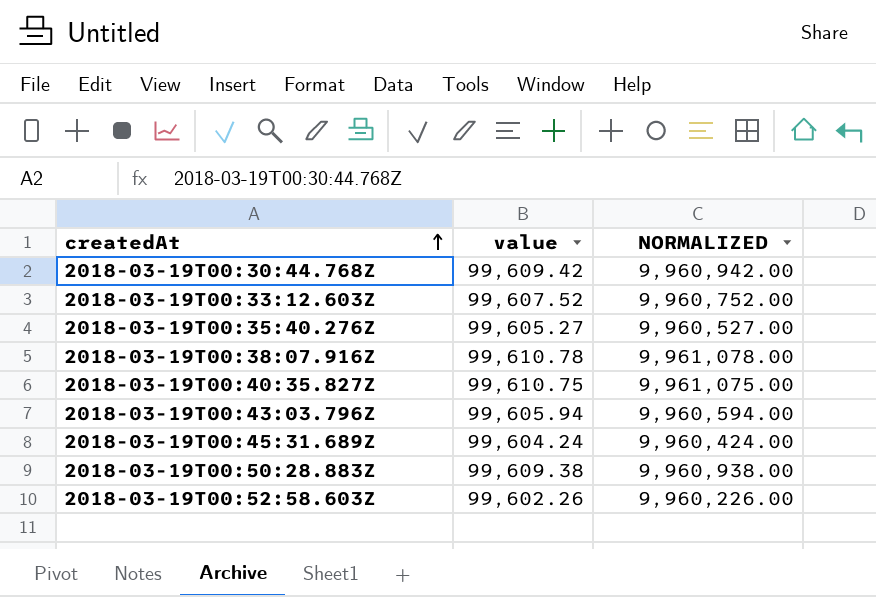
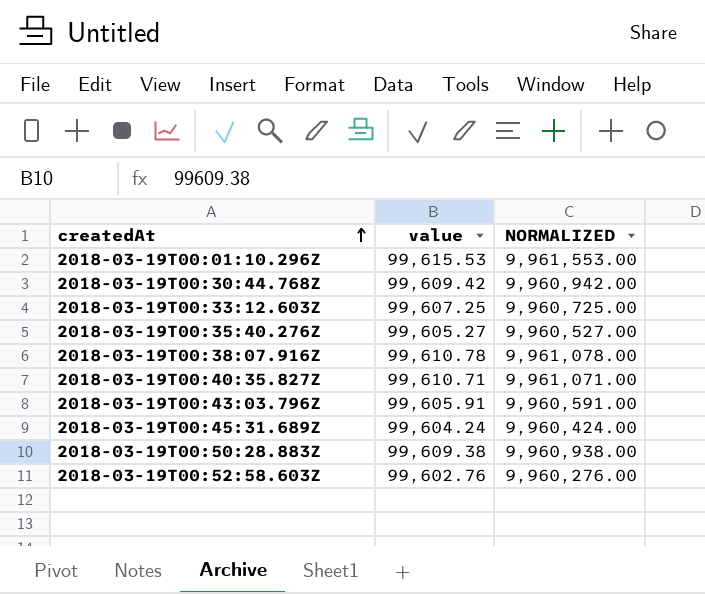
row 2018-03-19T00:01:10.296Z: none -> 99,615.53 | 9,961,553.00
2018-03-19T00:33:12.603Z | value: 99,607.52 -> 99,607.25
2018-03-19T00:33:12.603Z | NORMALIZED: 9,960,752.00 -> 9,960,725.00
2018-03-19T00:40:35.827Z | value: 99,610.75 -> 99,610.71
2018-03-19T00:40:35.827Z | NORMALIZED: 9,961,075.00 -> 9,961,071.00
2018-03-19T00:43:03.796Z | value: 99,605.94 -> 99,605.91
2018-03-19T00:43:03.796Z | NORMALIZED: 9,960,594.00 -> 9,960,591.00
2018-03-19T00:52:58.603Z | value: 99,602.26 -> 99,602.76
2018-03-19T00:52:58.603Z | NORMALIZED: 9,960,226.00 -> 9,960,276.00

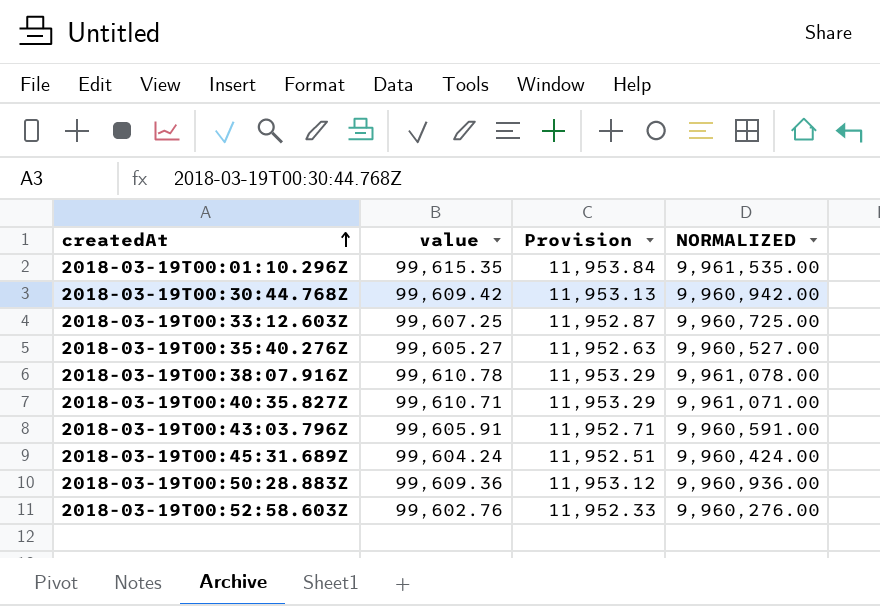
column Provision | formula: none -> [value] * 0.12
2018-03-19T00:01:10.296Z | value: 99,615.53 -> 99,615.35
2018-03-19T00:01:10.296Z | NORMALIZED: 9,961,553.00 -> 9,961,535.00
2018-03-19T00:50:28.883Z | value: 99,609.38 -> 99,609.36
2018-03-19T00:50:28.883Z | NORMALIZED: 9,960,938.00 -> 9,960,936.00

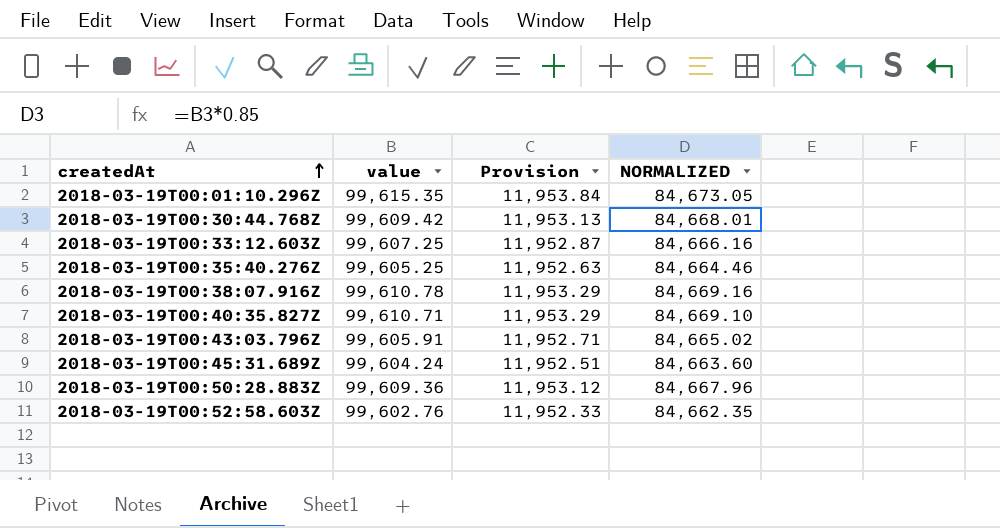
column NORMALIZED | formula: [value] * 100 -> [value] * 0.85
2018-03-19T00:35:40.276Z | value: 99,605.27 -> 99,605.25

